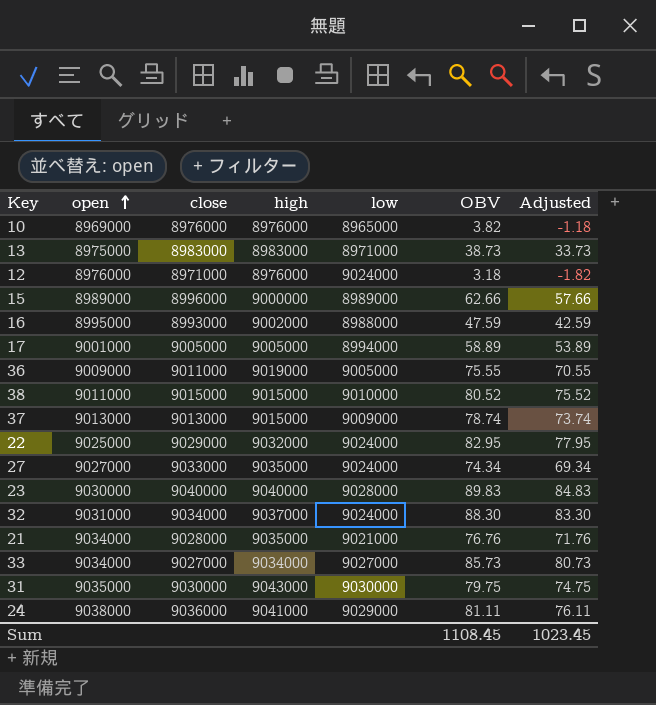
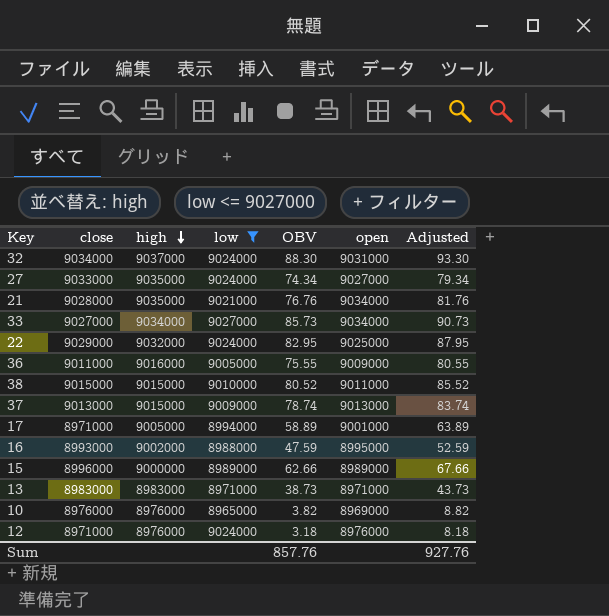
filter: none -> low <= 9027000
row order: open ascending -> high descending
column open | position: 2 -> 6
column Adjusted | formula: [OBV] - 5 -> [OBV] + 5
36 | high: 9019000 -> 9016000
17 | close: 9005000 -> 8971000
13 | open: 8975000 -> 8971000
Sum | OBV: 1108.45 -> 857.76
Sum | Adjusted: 1023.45 -> 927.76

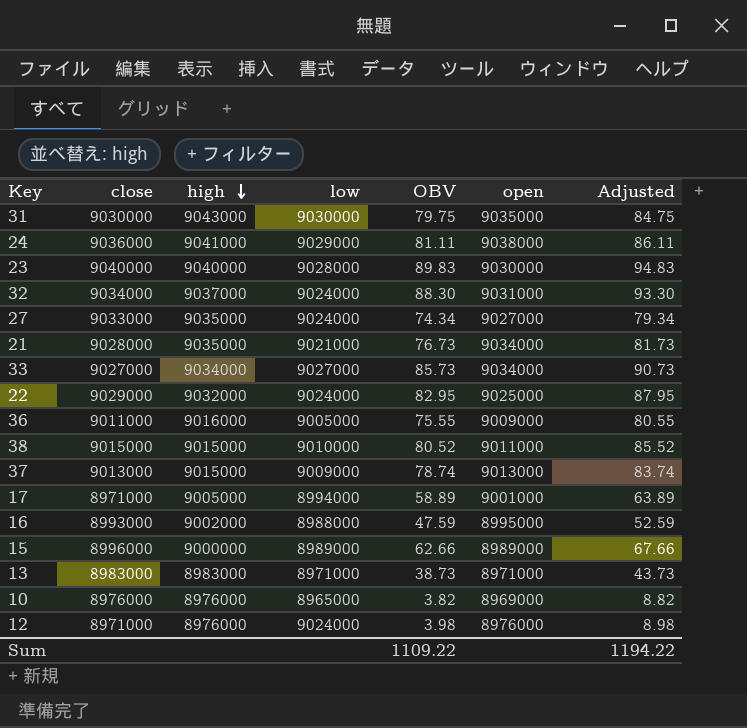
filter: low <= 9027000 -> none
21 | OBV: 76.76 -> 76.73
21 | Adjusted: 81.76 -> 81.73
12 | OBV: 3.18 -> 3.98
12 | Adjusted: 8.18 -> 8.98
Sum | OBV: 857.76 -> 1109.22
Sum | Adjusted: 927.76 -> 1194.22

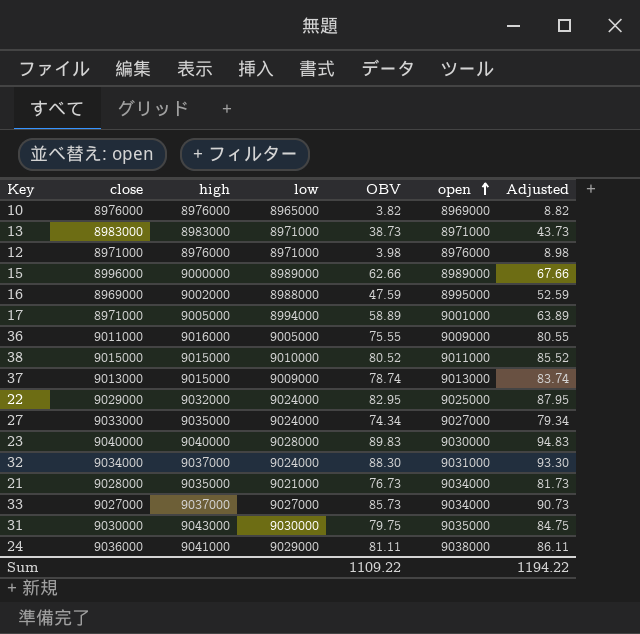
row order: high descending -> open ascending
12 | low: 9024000 -> 8971000
16 | close: 8993000 -> 8969000
33 | high: 9034000 -> 9037000

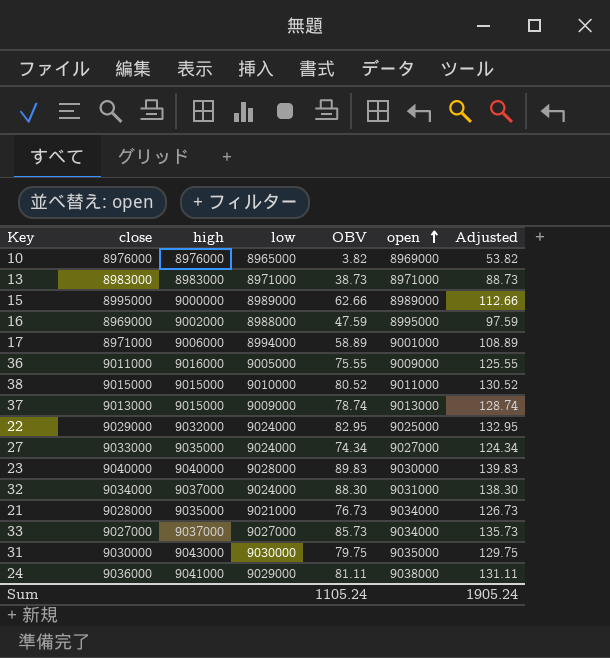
column Adjusted | formula: [OBV] + 5 -> [OBV] + 50
row 12: 8971000 | 8976000 | 8971000 | 3.98 | 8976000 | 8.98 -> none
15 | close: 8996000 -> 8995000
17 | high: 9005000 -> 9006000
Sum | OBV: 1109.22 -> 1105.24
Sum | Adjusted: 1194.22 -> 1905.24

